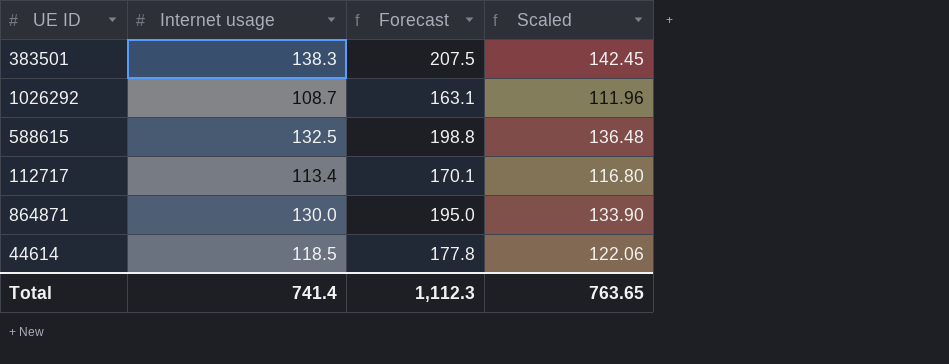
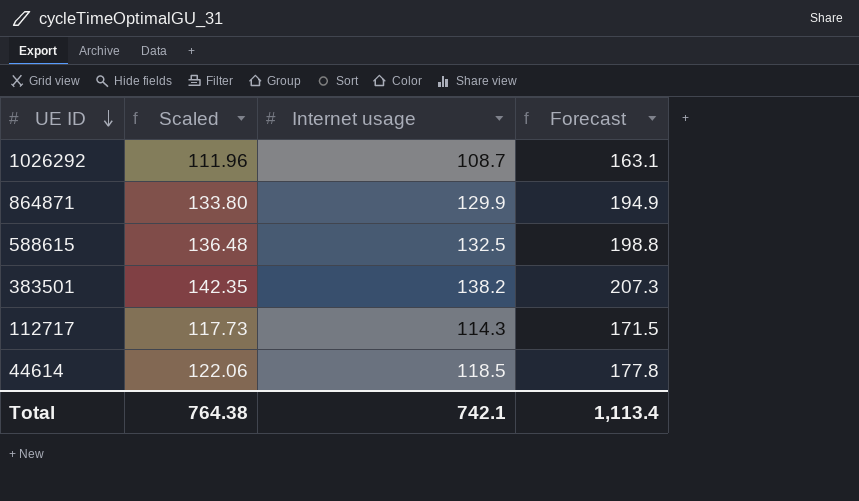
row order: none -> UE ID descending
column Scaled | position: 4 -> 2
864871 | Scaled: 133.90 -> 133.80
864871 | Internet usage: 130.0 -> 129.9
864871 | Forecast: 195.0 -> 194.9
383501 | Scaled: 142.45 -> 142.35
383501 | Internet usage: 138.3 -> 138.2
383501 | Forecast: 207.5 -> 207.3
112717 | Scaled: 116.80 -> 117.73
112717 | Internet usage: 113.4 -> 114.3
112717 | Forecast: 170.1 -> 171.5
Total | Scaled: 763.65 -> 764.38
Total | Internet usage: 741.4 -> 742.1
Total | Forecast: 1,112.3 -> 1,113.4

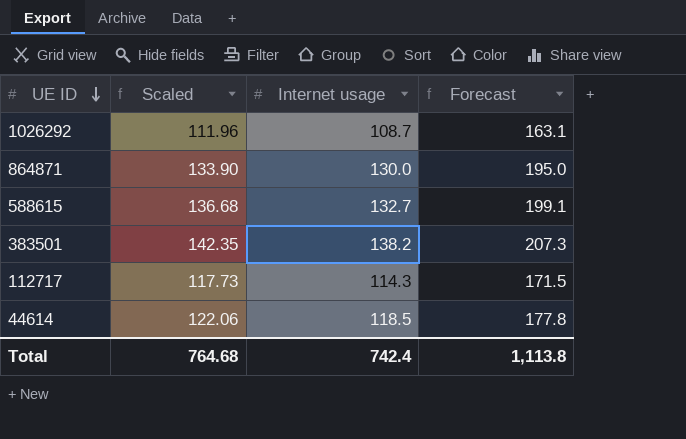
864871 | Scaled: 133.80 -> 133.90
864871 | Internet usage: 129.9 -> 130.0
864871 | Forecast: 194.9 -> 195.0
588615 | Scaled: 136.48 -> 136.68
588615 | Internet usage: 132.5 -> 132.7
588615 | Forecast: 198.8 -> 199.1
Total | Scaled: 764.38 -> 764.68
Total | Internet usage: 742.1 -> 742.4
Total | Forecast: 1,113.4 -> 1,113.8

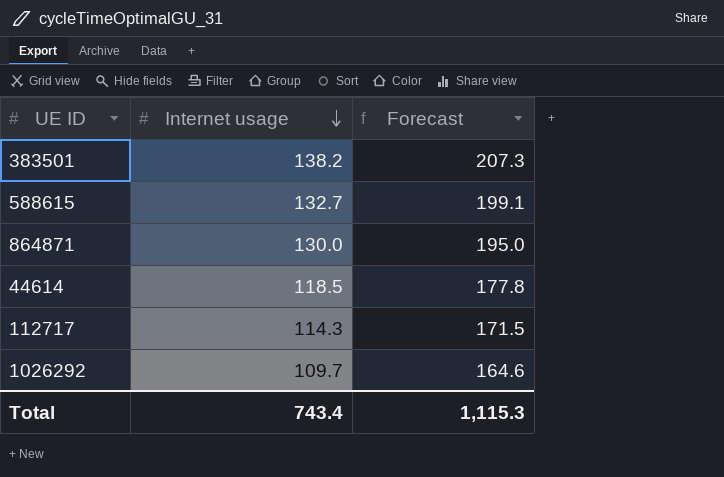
row order: UE ID descending -> Internet usage descending
column Scaled | formula: [Internet usage] * 1.03 -> none
1026292 | Internet usage: 108.7 -> 109.7
1026292 | Forecast: 163.1 -> 164.6
Total | Internet usage: 742.4 -> 743.4
Total | Forecast: 1,113.8 -> 1,115.3

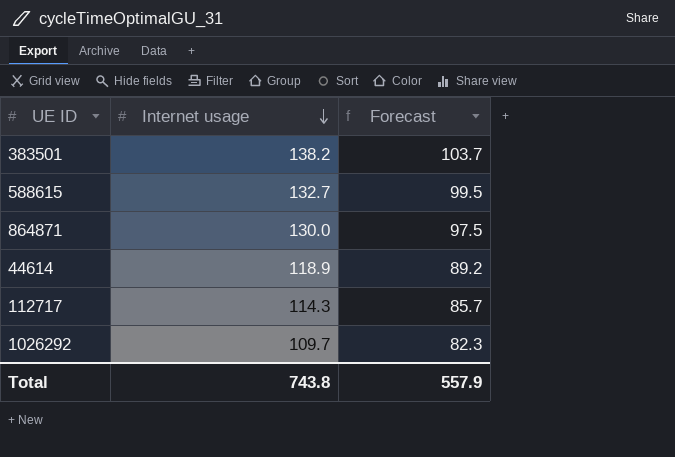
column Forecast | formula: [Internet usage] * 1.5 -> [Internet usage] * 0.75
44614 | Internet usage: 118.5 -> 118.9
Total | Internet usage: 743.4 -> 743.8
Total | Forecast: 1,115.3 -> 557.9

